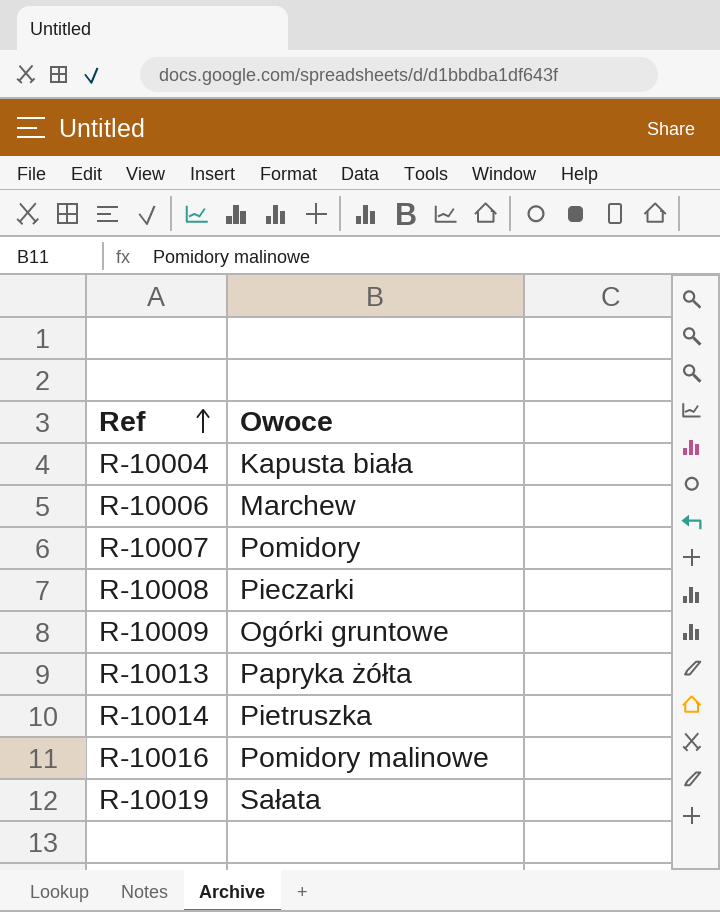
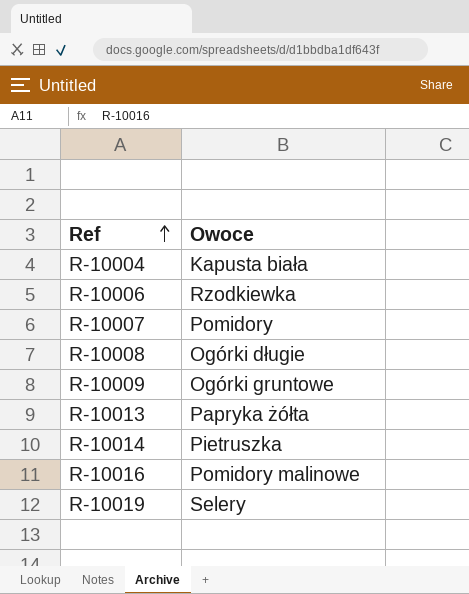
R-10006 | Owoce: Marchew -> Rzodkiewka
R-10008 | Owoce: Pieczarki -> Ogórki długie
R-10019 | Owoce: Sałata -> Selery

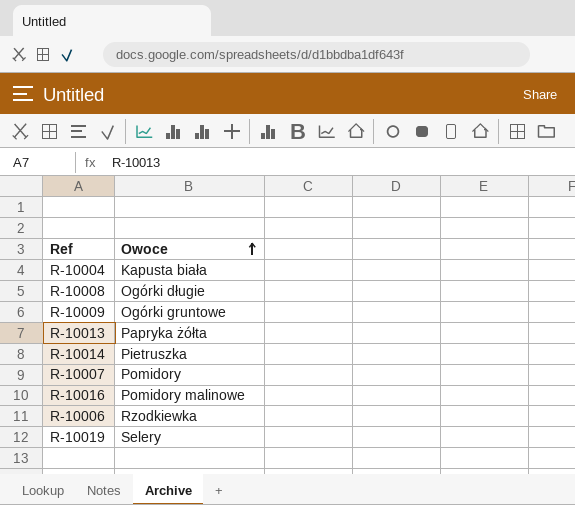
row order: Ref ascending -> Owoce ascending

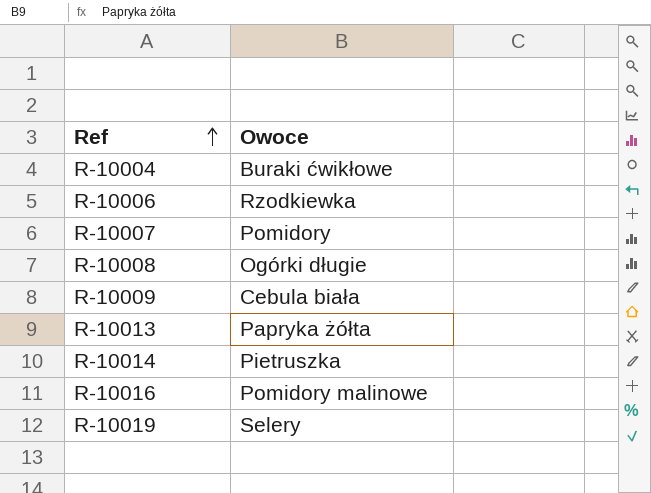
row order: Owoce ascending -> Ref ascending
R-10004 | Owoce: Kapusta biała -> Buraki ćwikłowe
R-10009 | Owoce: Ogórki gruntowe -> Cebula biała

